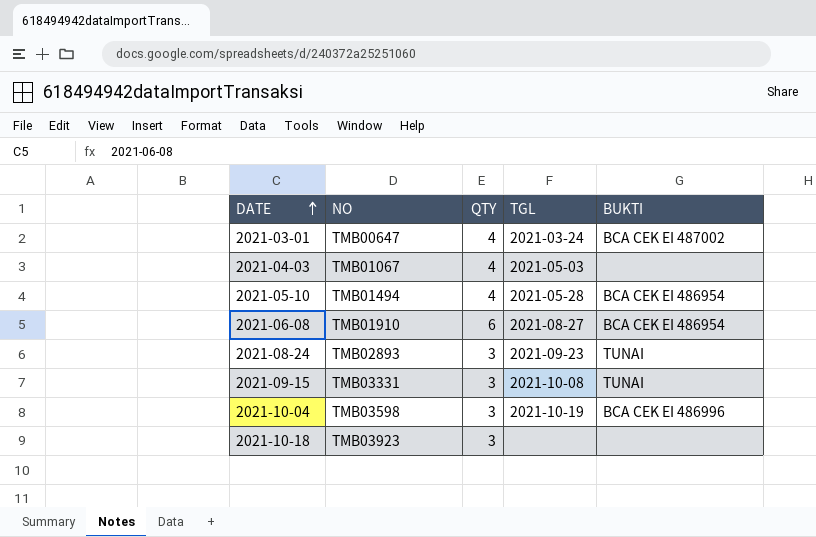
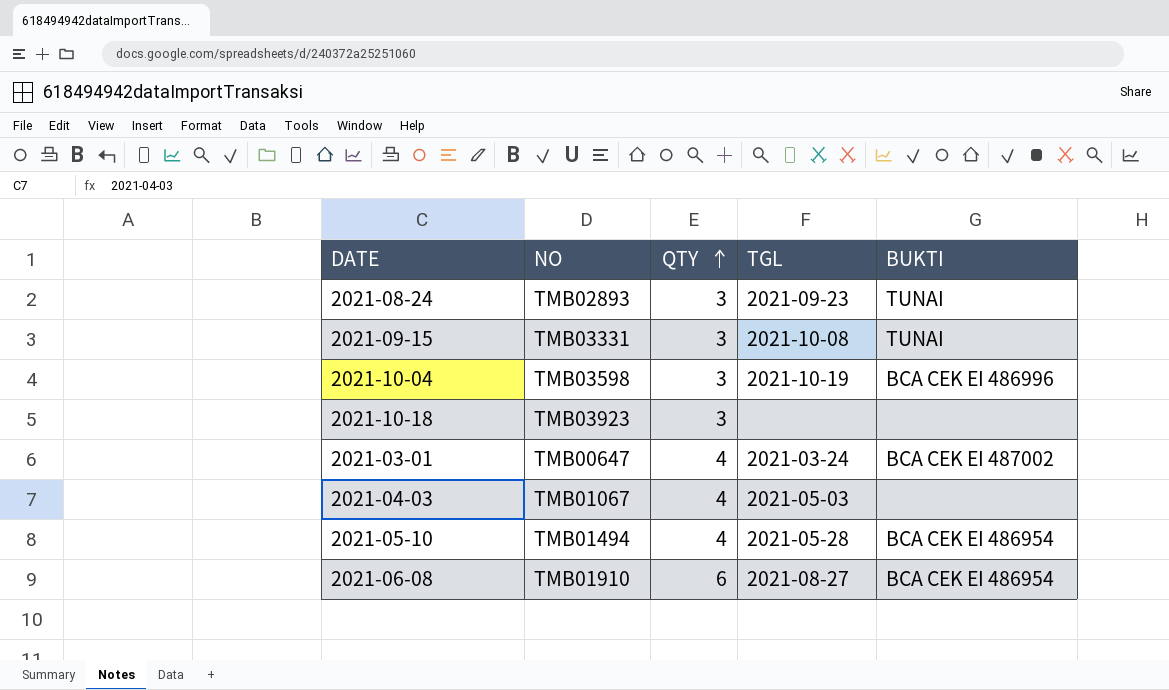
row order: DATE ascending -> QTY ascending

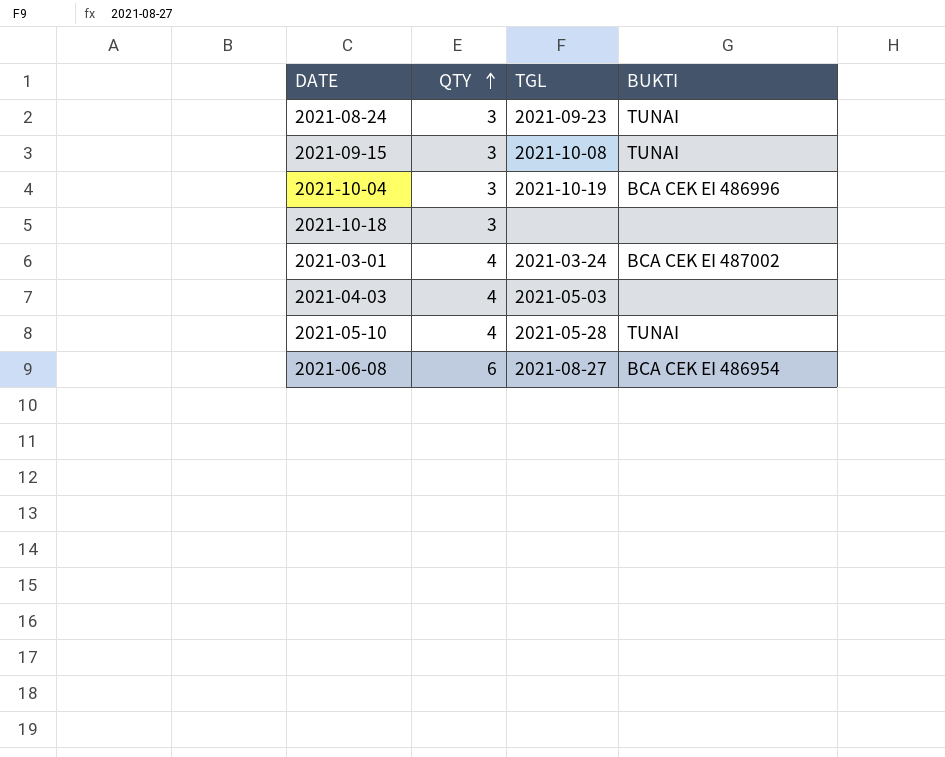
column NO | position: 2 -> none
2021-05-10 | BUKTI: BCA CEK EI 486954 -> TUNAI

